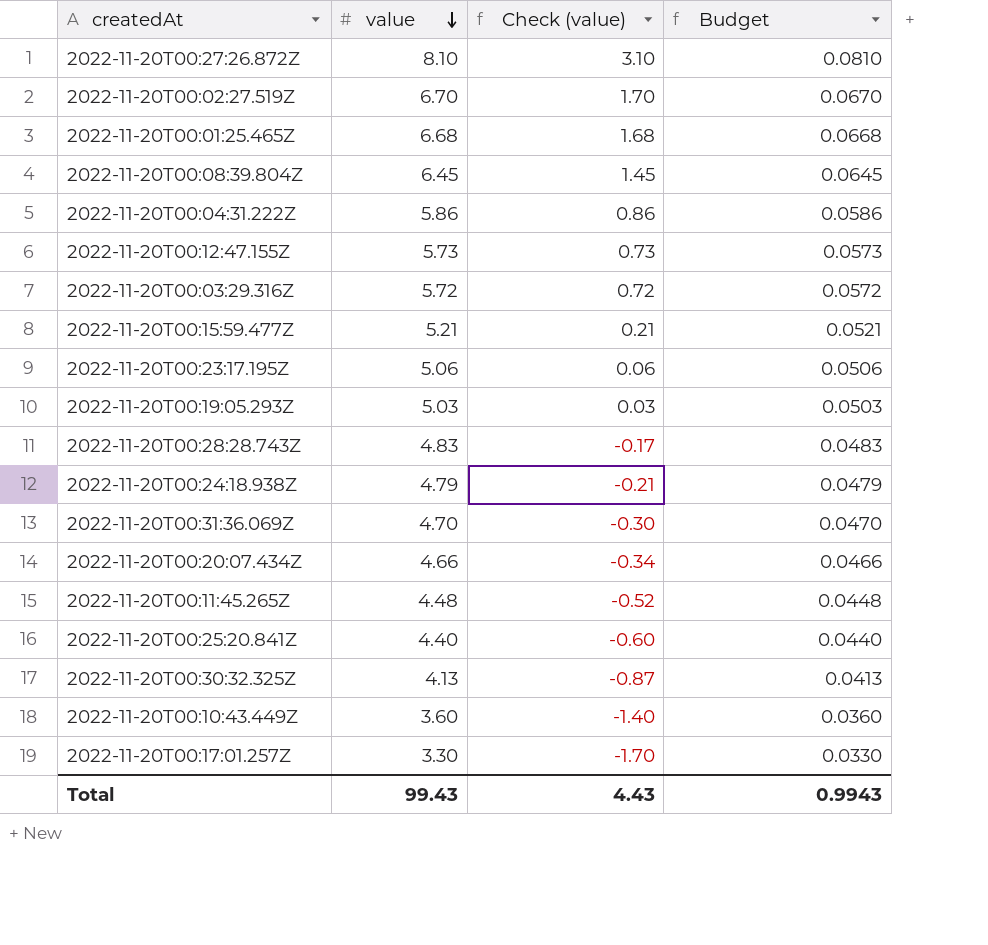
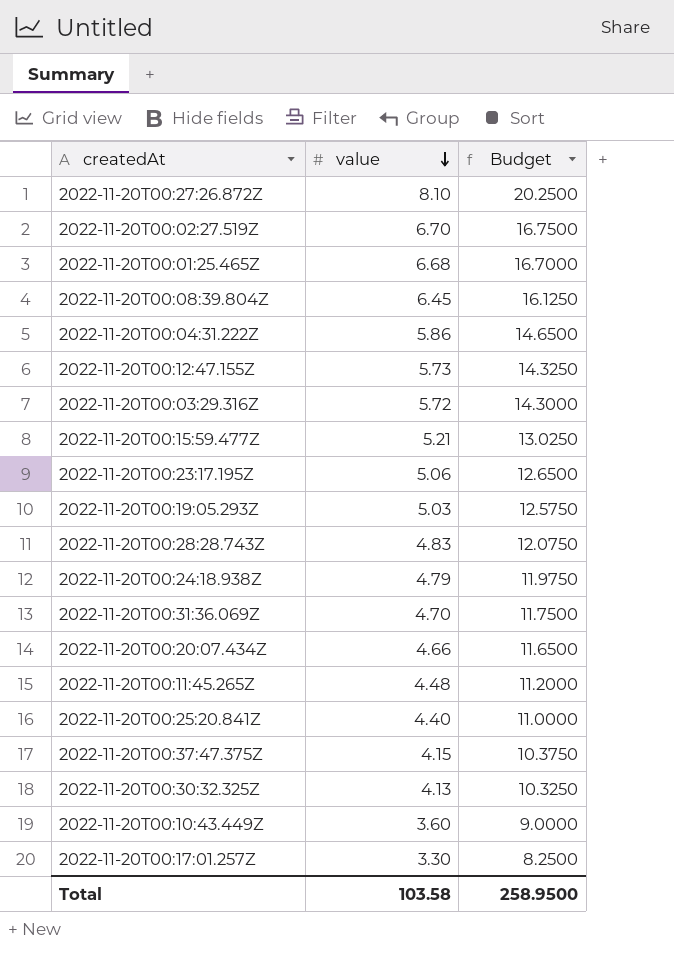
column Check (value) | formula: [value] - 5 -> none
column Budget | formula: [value] * 0.01 -> [value] * 2.5
row 2022-11-20T00:37:47.375Z: none -> 4.15 | 10.3750
Total | value: 99.43 -> 103.58
Total | Budget: 0.9943 -> 258.9500

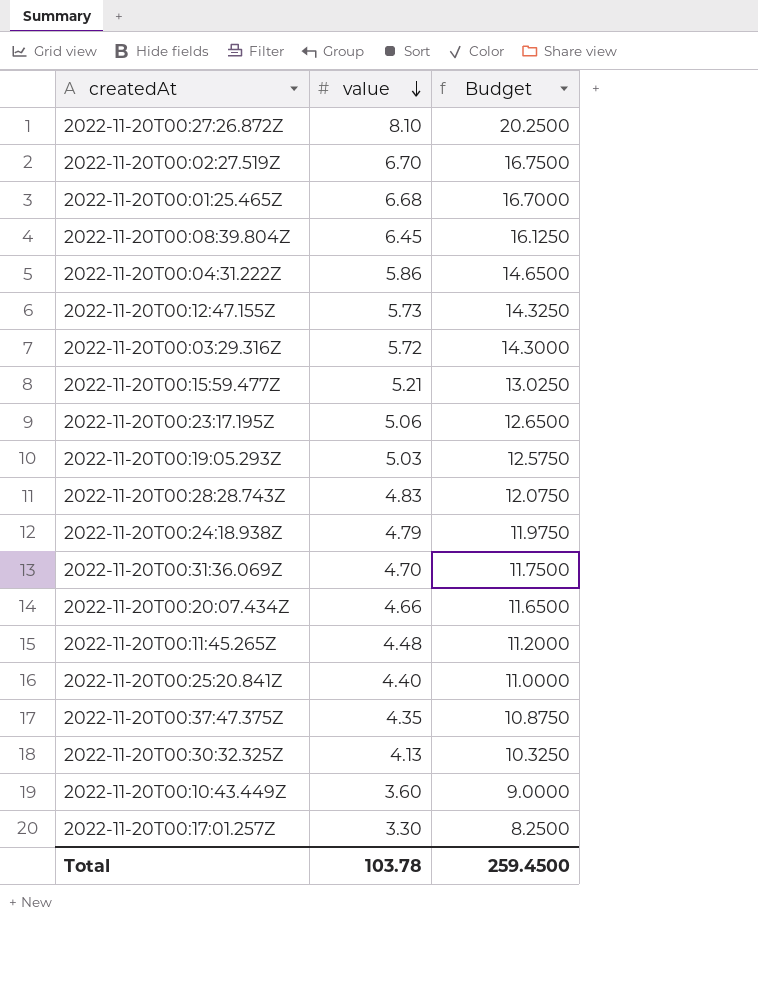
2022-11-20T00:37:47.375Z | value: 4.15 -> 4.35
2022-11-20T00:37:47.375Z | Budget: 10.3750 -> 10.8750
Total | value: 103.58 -> 103.78
Total | Budget: 258.9500 -> 259.4500

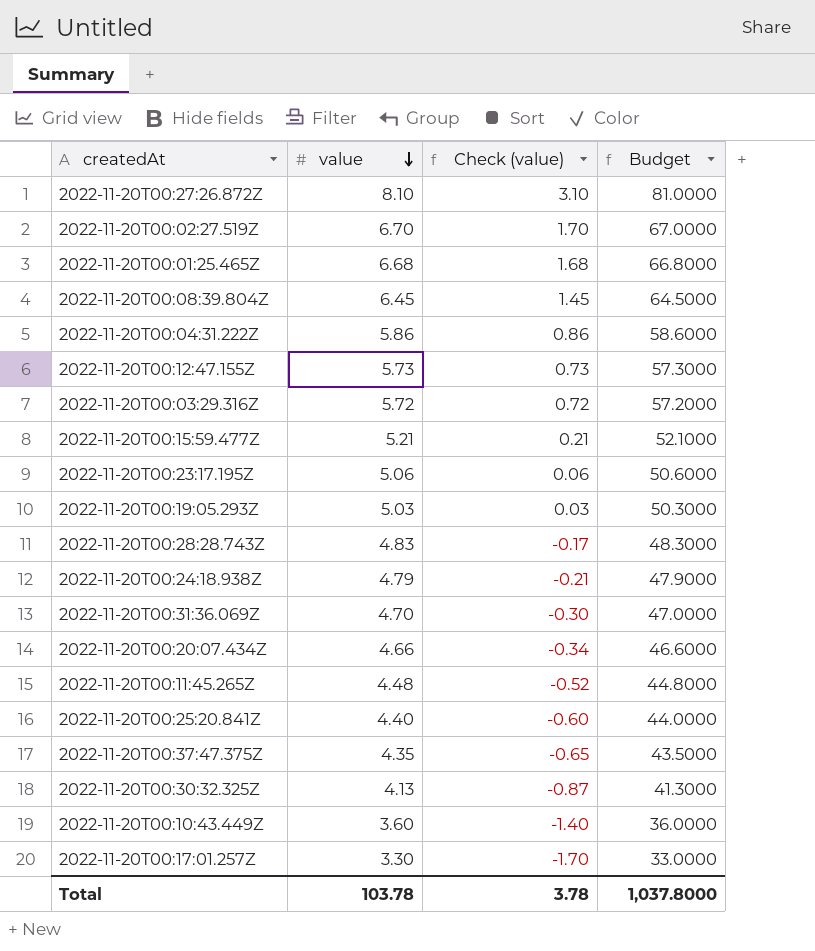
column Check (value) | formula: none -> [value] - 5
column Budget | formula: [value] * 2.5 -> [value] * 10
Total | Budget: 259.4500 -> 1,037.8000

